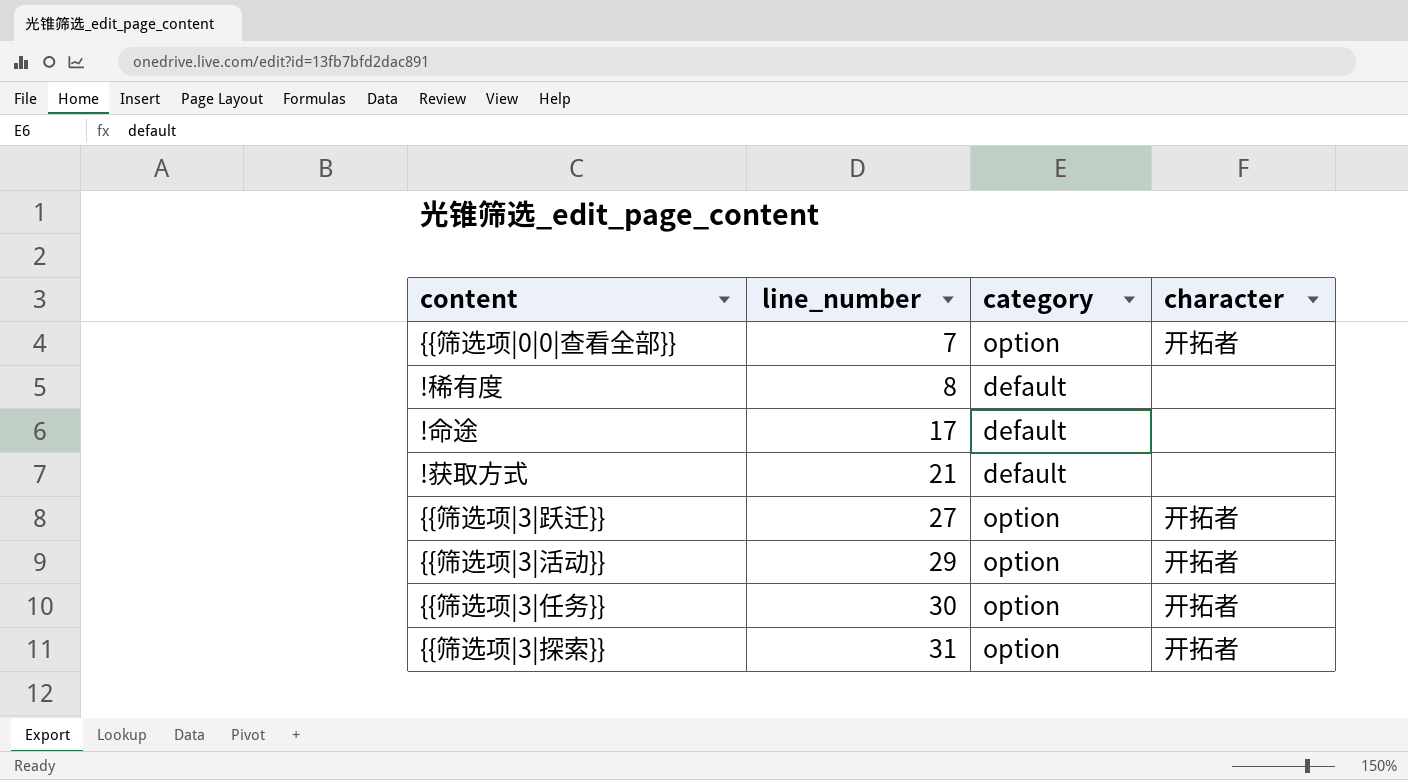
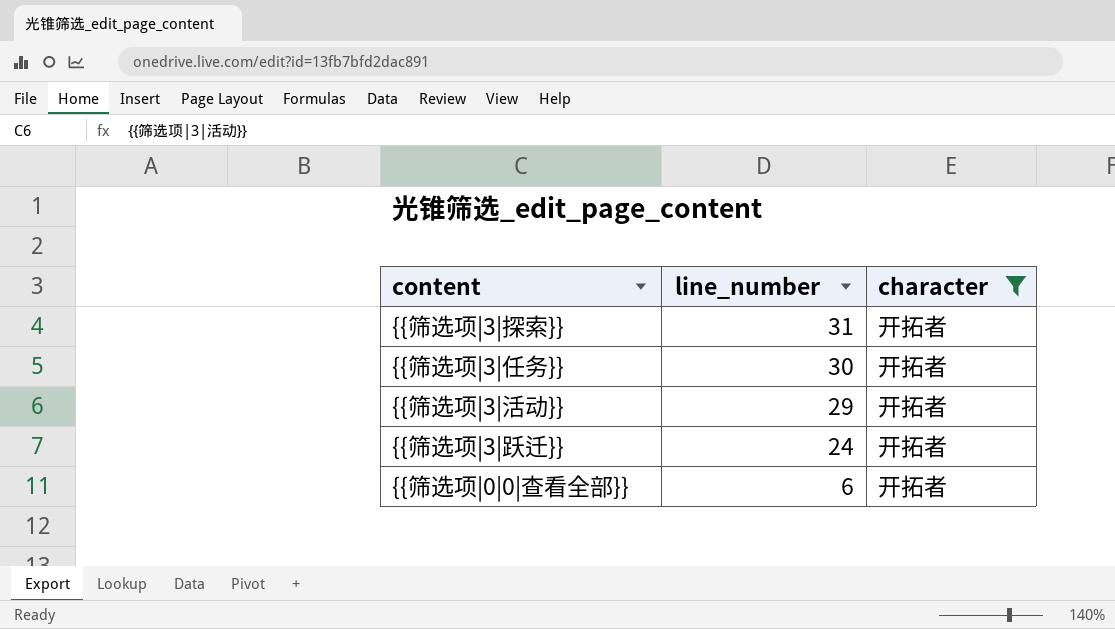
filter: none -> character = 开拓者
row order: line_number ascending -> line_number descending
column category | position: 3 -> none
{{筛选项|3|跃迁}} | line_number: 27 -> 24
{{筛选项|0|0|查看全部}} | line_number: 7 -> 6

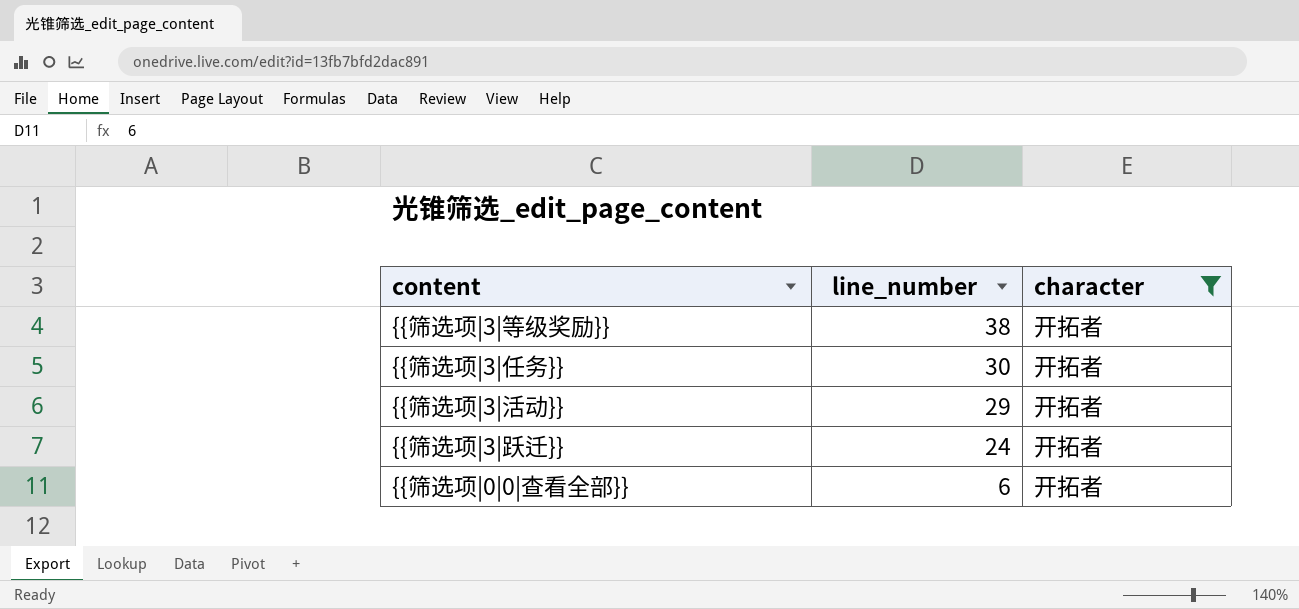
row {{筛选项|3|探索}}: 31 | 开拓者 -> none
row {{筛选项|3|等级奖励}}: none -> 38 | 开拓者

